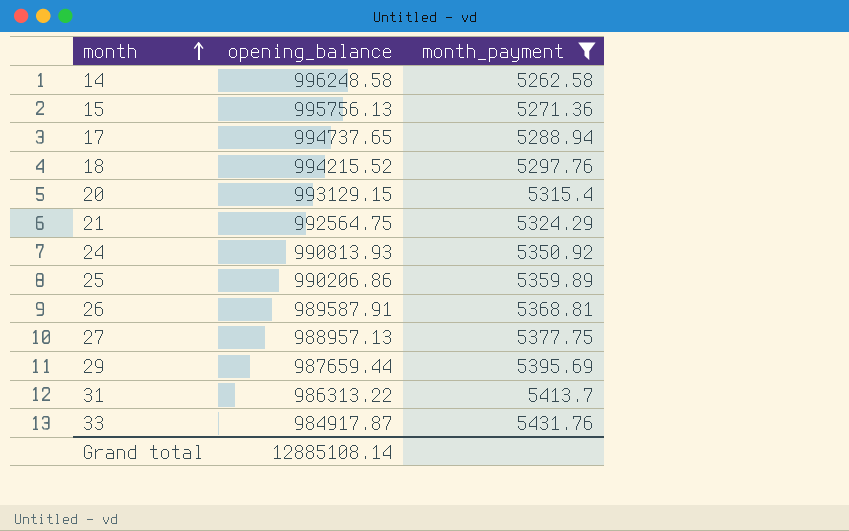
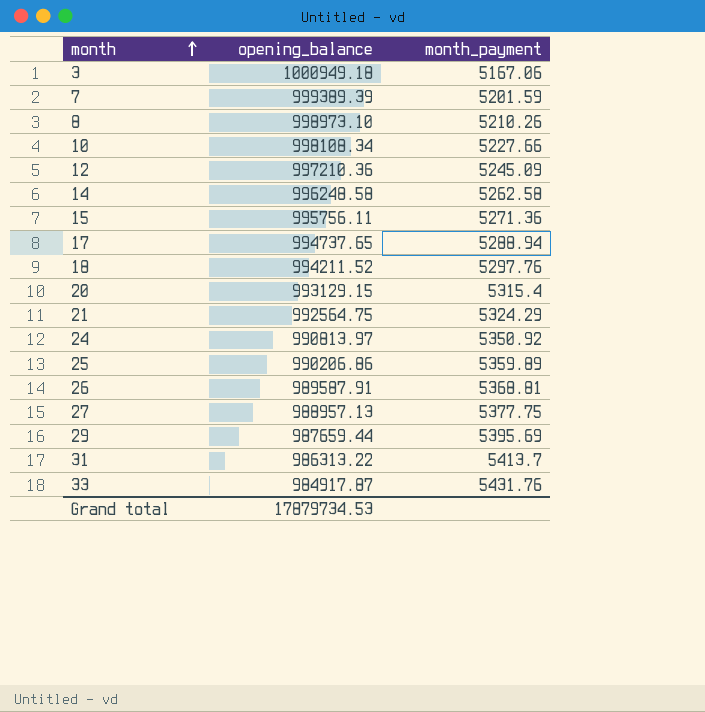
filter: month_payment >= 5262.58 -> none
15 | opening_balance: 995756.13 -> 995756.11
18 | opening_balance: 994215.52 -> 994211.52
24 | opening_balance: 990813.93 -> 990813.97
Grand total | opening_balance: 12885108.14 -> 17879734.53

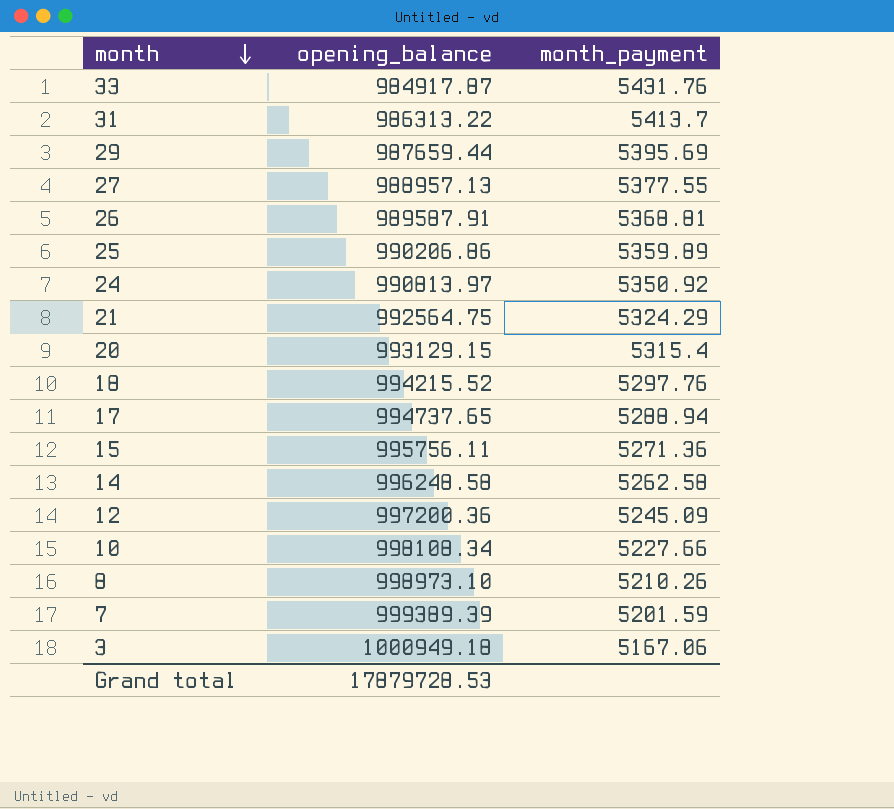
row order: month ascending -> month descending
27 | month_payment: 5377.75 -> 5377.55
18 | opening_balance: 994211.52 -> 994215.52
12 | opening_balance: 997210.36 -> 997200.36
Grand total | opening_balance: 17879734.53 -> 17879728.53

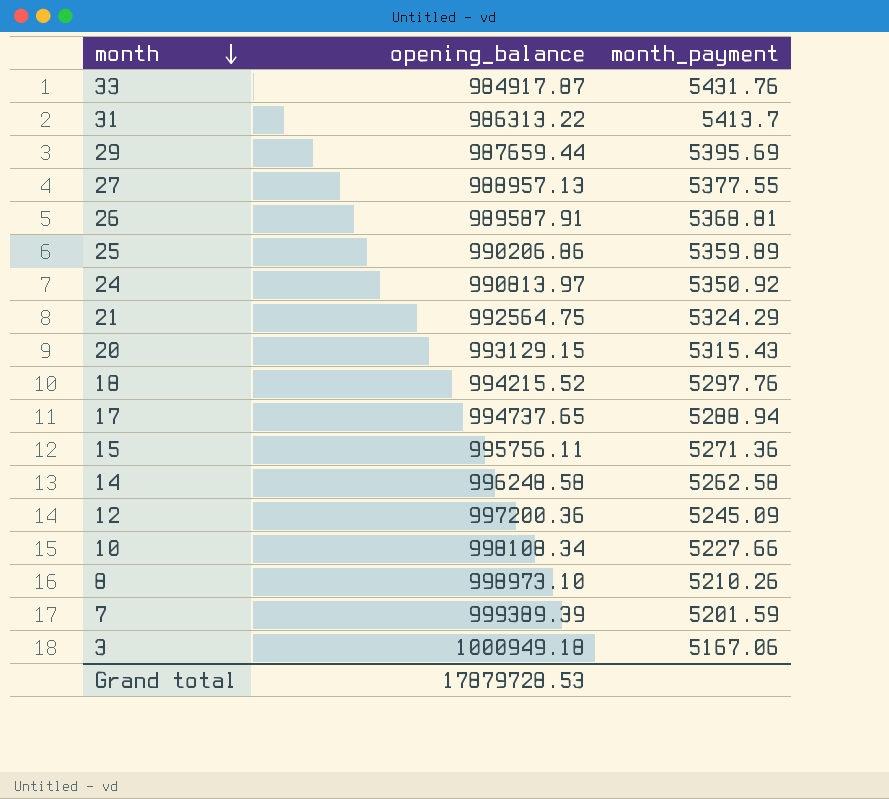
20 | month_payment: 5315.4 -> 5315.43

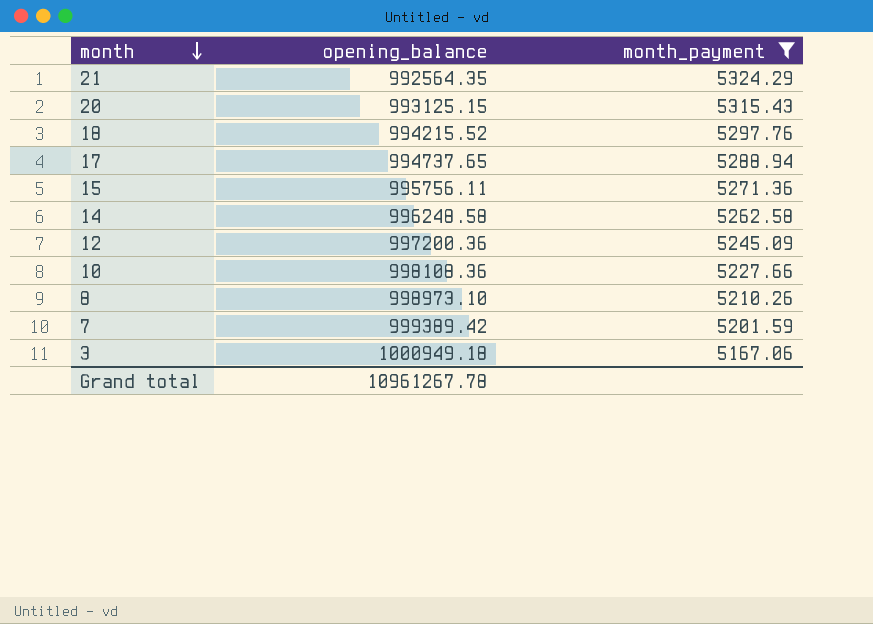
filter: none -> month_payment <= 5324.29
21 | opening_balance: 992564.75 -> 992564.35
20 | opening_balance: 993129.15 -> 993125.15
10 | opening_balance: 998108.34 -> 998108.36
7 | opening_balance: 999389.39 -> 999389.42
Grand total | opening_balance: 17879728.53 -> 10961267.78

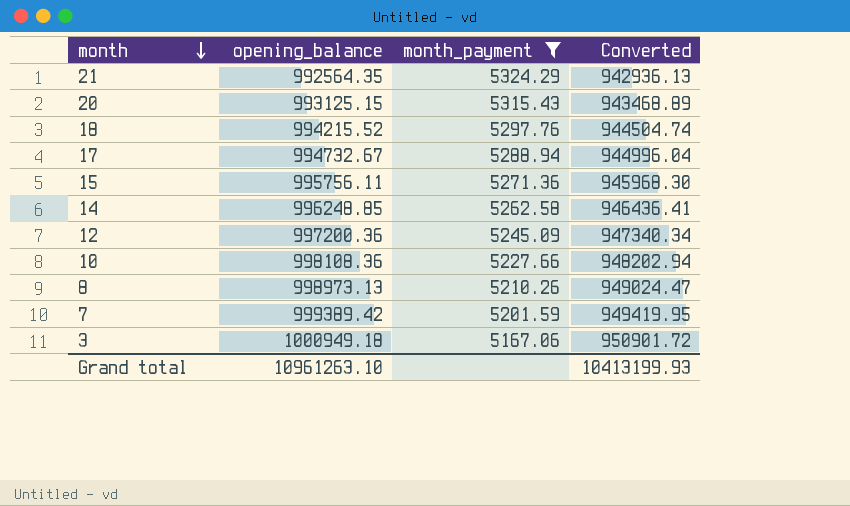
column Converted | formula: none -> [opening_balance] * 0.95
17 | opening_balance: 994737.65 -> 994732.67
14 | opening_balance: 996248.58 -> 996248.85
8 | opening_balance: 998973.10 -> 998973.13
Grand total | opening_balance: 10961267.78 -> 10961263.10

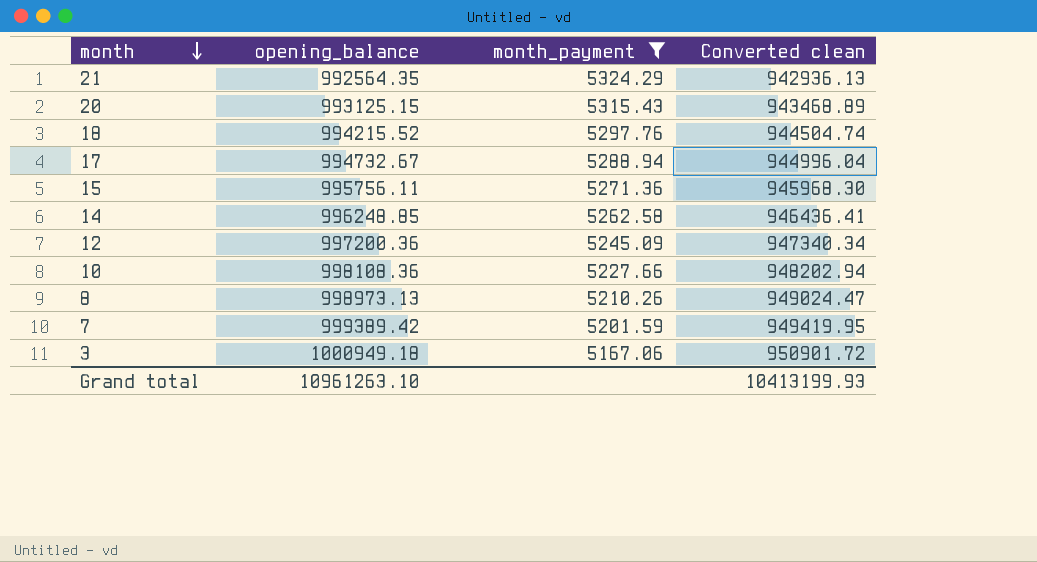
column name: Converted -> Converted clean

